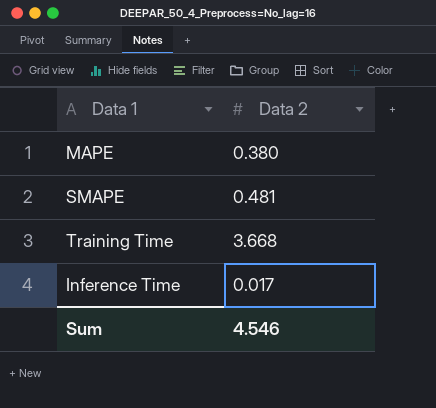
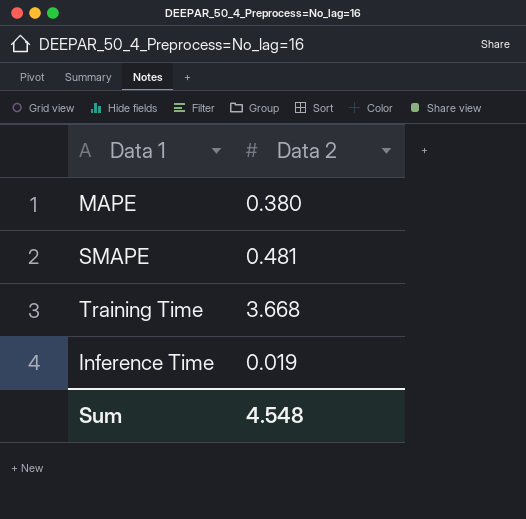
Inference Time | Data 2: 0.017 -> 0.019
Sum | Data 2: 4.546 -> 4.548

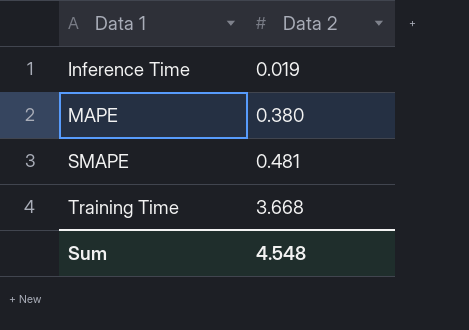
row order: none -> Data 1 ascending

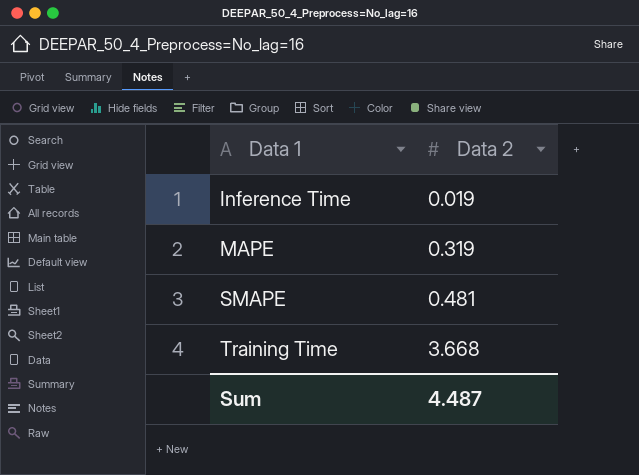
MAPE | Data 2: 0.380 -> 0.319
Sum | Data 2: 4.548 -> 4.487

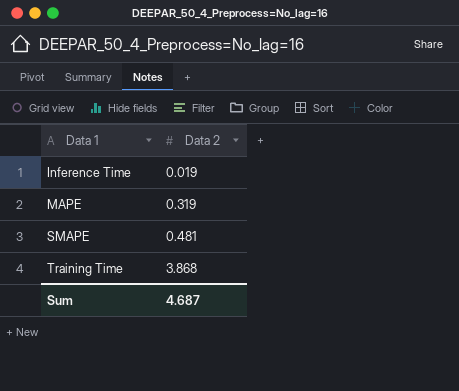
Training Time | Data 2: 3.668 -> 3.868
Sum | Data 2: 4.487 -> 4.687

